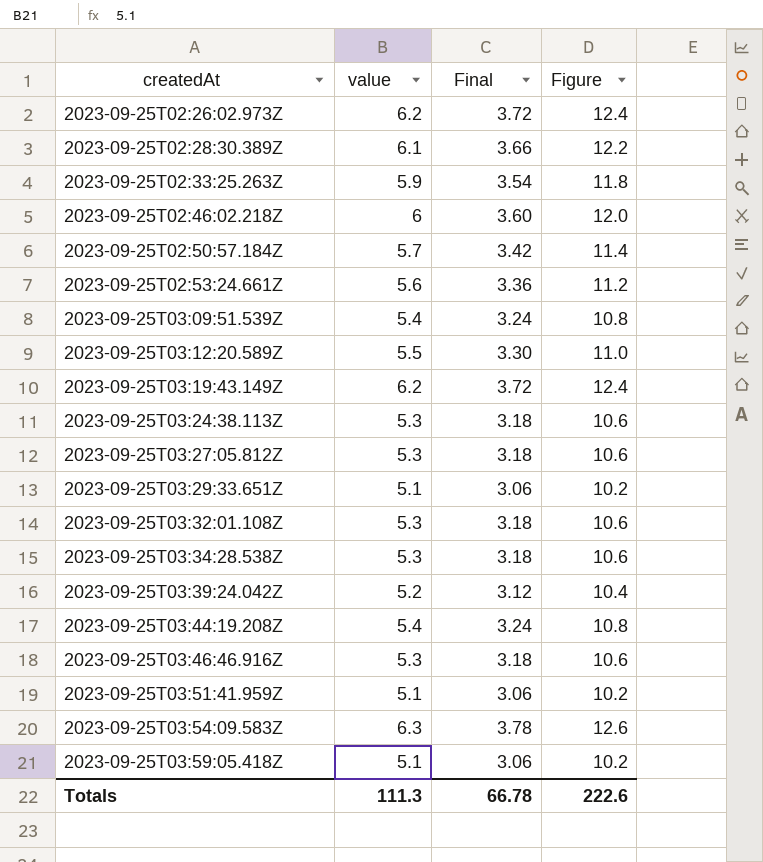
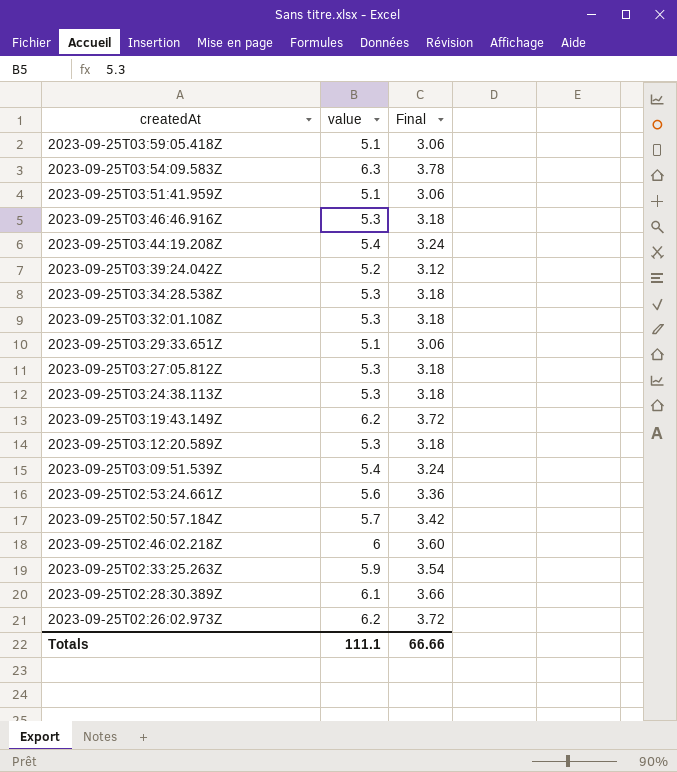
row order: createdAt ascending -> createdAt descending
column Figure | formula: [value] * 2 -> none
2023-09-25T03:12:20.589Z | value: 5.5 -> 5.3
2023-09-25T03:12:20.589Z | Final: 3.30 -> 3.18
Totals | value: 111.3 -> 111.1
Totals | Final: 66.78 -> 66.66

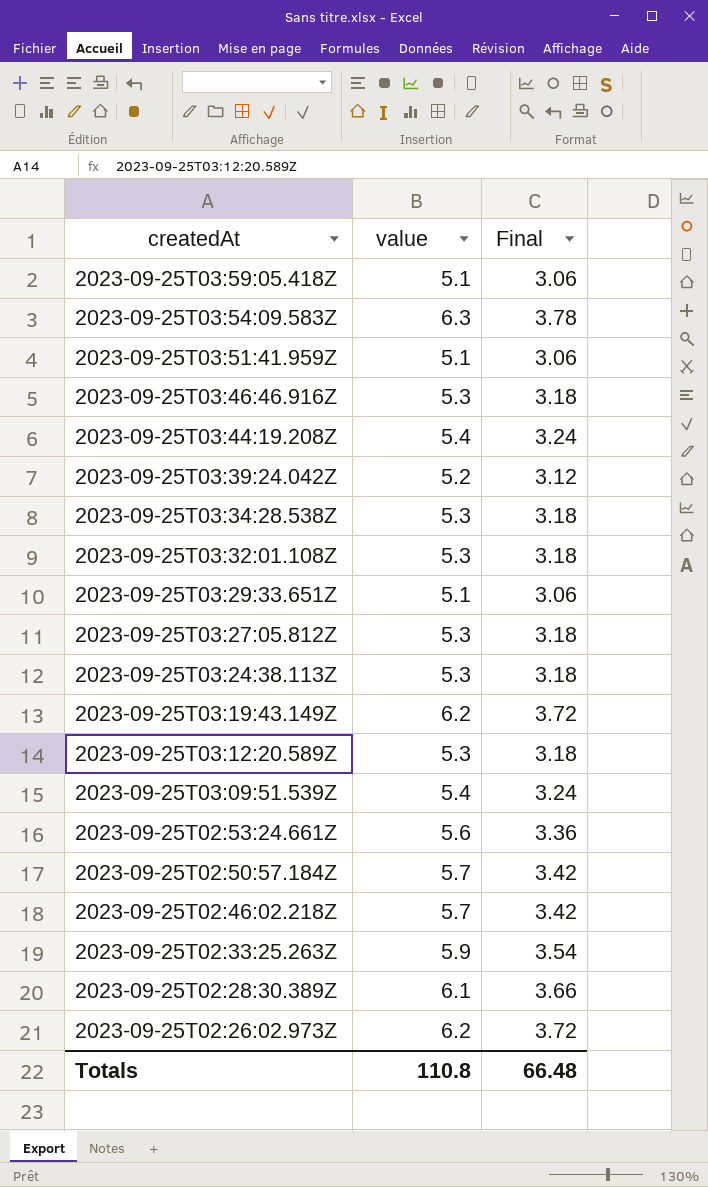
2023-09-25T02:46:02.218Z | value: 6 -> 5.7
2023-09-25T02:46:02.218Z | Final: 3.60 -> 3.42
Totals | value: 111.1 -> 110.8
Totals | Final: 66.66 -> 66.48

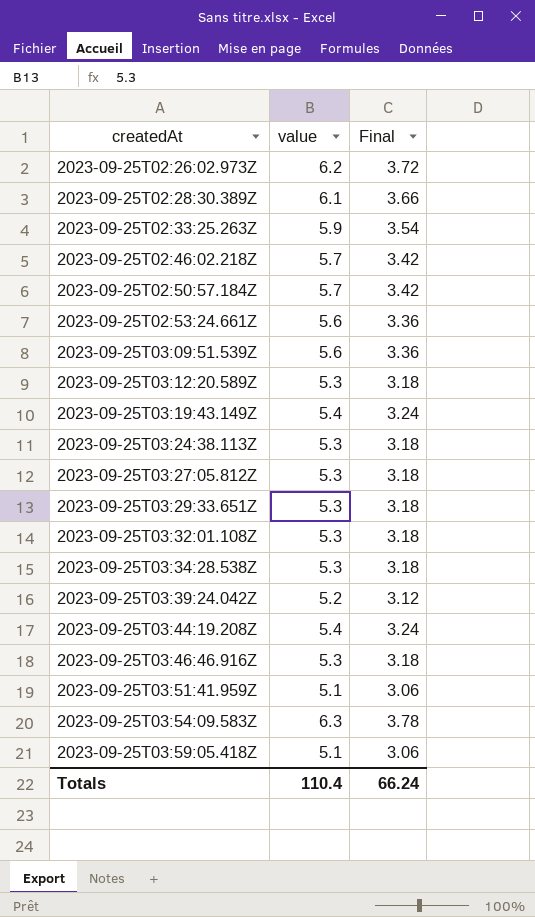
row order: createdAt descending -> createdAt ascending
2023-09-25T03:09:51.539Z | value: 5.4 -> 5.6
2023-09-25T03:09:51.539Z | Final: 3.24 -> 3.36
2023-09-25T03:19:43.149Z | value: 6.2 -> 5.4
2023-09-25T03:19:43.149Z | Final: 3.72 -> 3.24
2023-09-25T03:29:33.651Z | value: 5.1 -> 5.3
2023-09-25T03:29:33.651Z | Final: 3.06 -> 3.18
Totals | value: 110.8 -> 110.4
Totals | Final: 66.48 -> 66.24

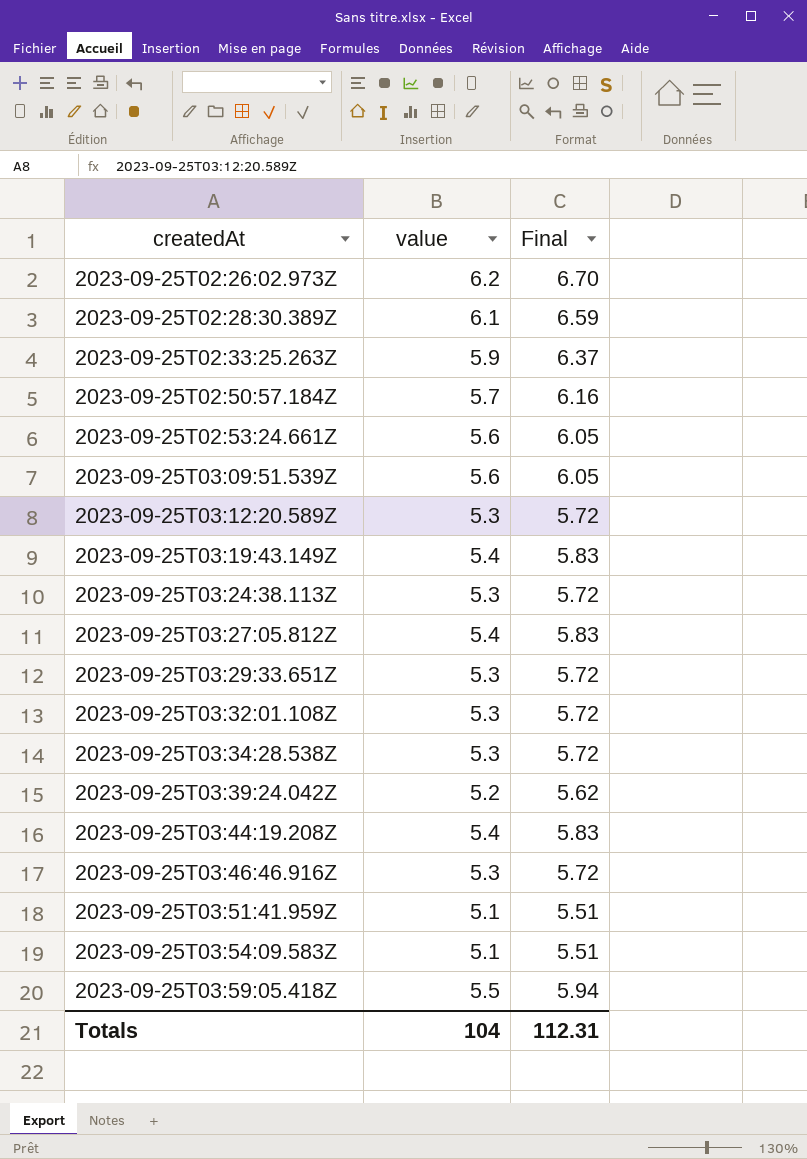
column Final | formula: [value] * 0.6 -> [value] * 1.08
row 2023-09-25T02:46:02.218Z: 5.7 | 3.42 -> none
2023-09-25T03:27:05.812Z | value: 5.3 -> 5.4
2023-09-25T03:54:09.583Z | value: 6.3 -> 5.1
2023-09-25T03:59:05.418Z | value: 5.1 -> 5.5
Totals | value: 110.4 -> 104
Totals | Final: 66.24 -> 112.31

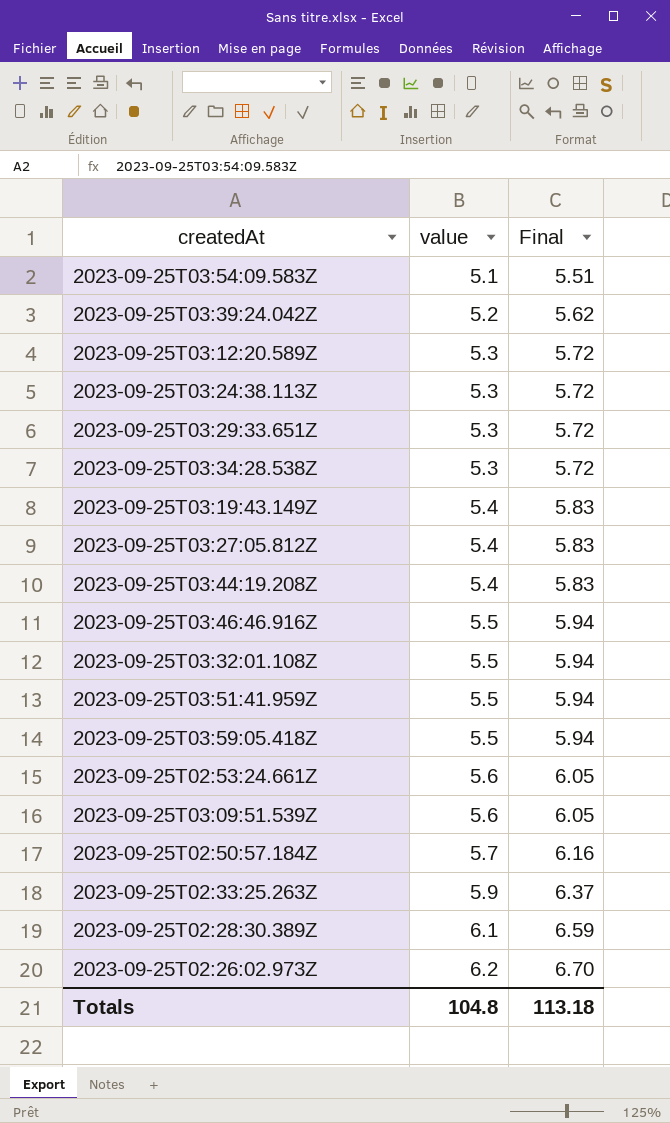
row order: createdAt ascending -> value ascending
2023-09-25T03:46:46.916Z | value: 5.3 -> 5.5
2023-09-25T03:46:46.916Z | Final: 5.72 -> 5.94
2023-09-25T03:32:01.108Z | value: 5.3 -> 5.5
2023-09-25T03:32:01.108Z | Final: 5.72 -> 5.94
2023-09-25T03:51:41.959Z | value: 5.1 -> 5.5
2023-09-25T03:51:41.959Z | Final: 5.51 -> 5.94
Totals | value: 104 -> 104.8
Totals | Final: 112.31 -> 113.18

